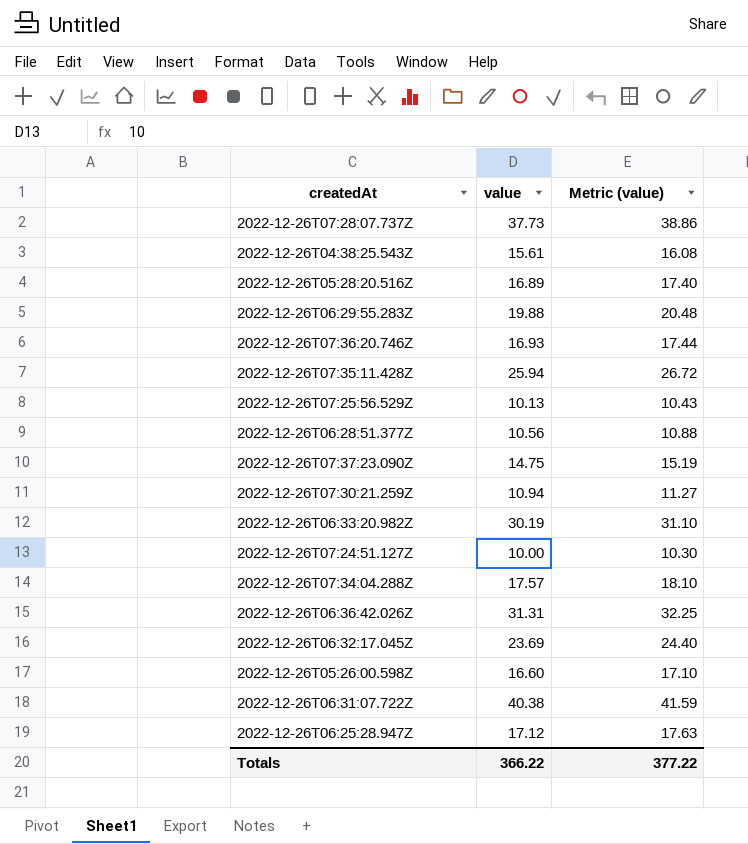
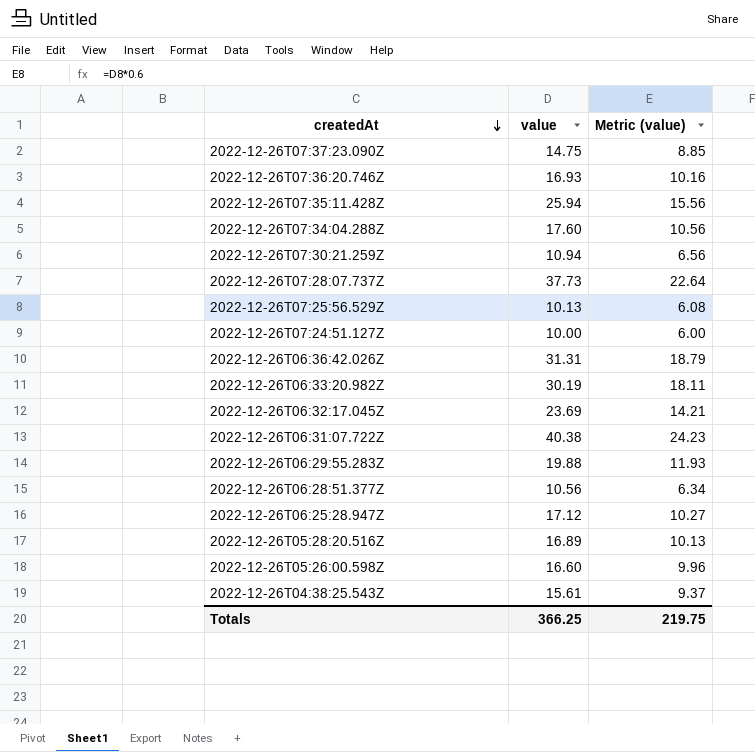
row order: none -> createdAt descending
column Metric (value) | formula: [value] * 1.03 -> [value] * 0.6
2022-12-26T07:34:04.288Z | value: 17.57 -> 17.60
Totals | value: 366.22 -> 366.25
Totals | Metric (value): 377.22 -> 219.75

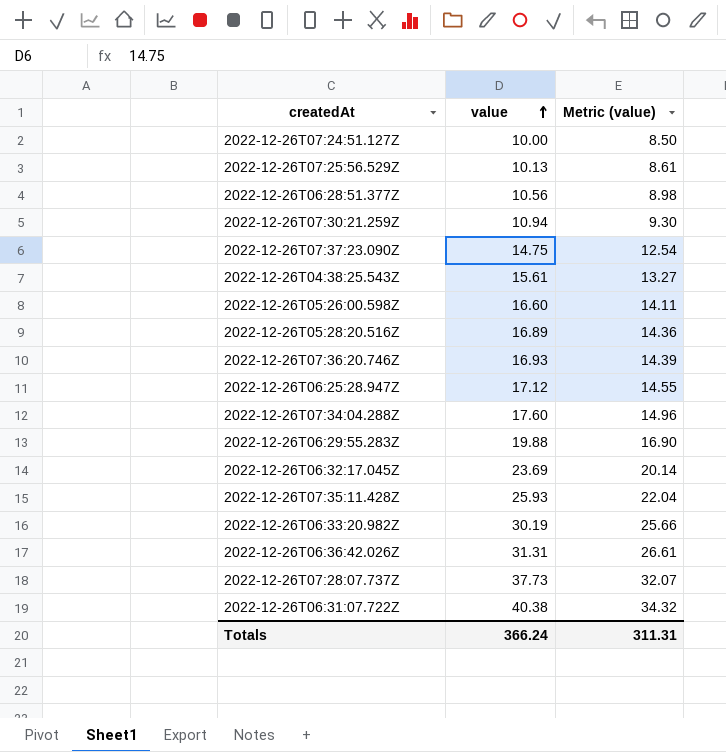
row order: createdAt descending -> value ascending
column Metric (value) | formula: [value] * 0.6 -> [value] * 0.85
2022-12-26T07:35:11.428Z | value: 25.94 -> 25.93
Totals | value: 366.25 -> 366.24
Totals | Metric (value): 219.75 -> 311.31

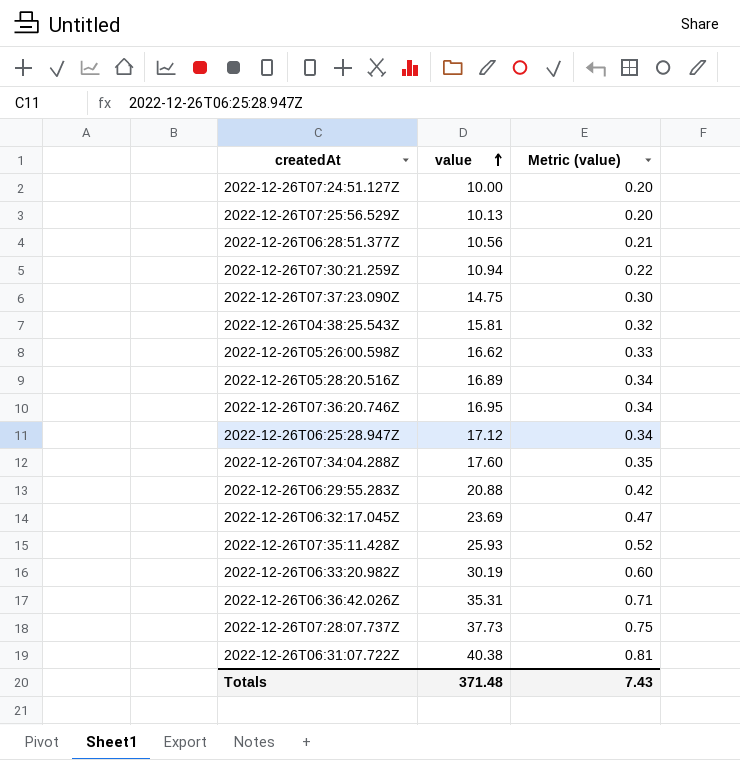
column Metric (value) | formula: [value] * 0.85 -> [value] * 0.02
2022-12-26T04:38:25.543Z | value: 15.61 -> 15.81
2022-12-26T05:26:00.598Z | value: 16.60 -> 16.62
2022-12-26T07:36:20.746Z | value: 16.93 -> 16.95
2022-12-26T06:29:55.283Z | value: 19.88 -> 20.88
2022-12-26T06:36:42.026Z | value: 31.31 -> 35.31
Totals | value: 366.24 -> 371.48
Totals | Metric (value): 311.31 -> 7.43

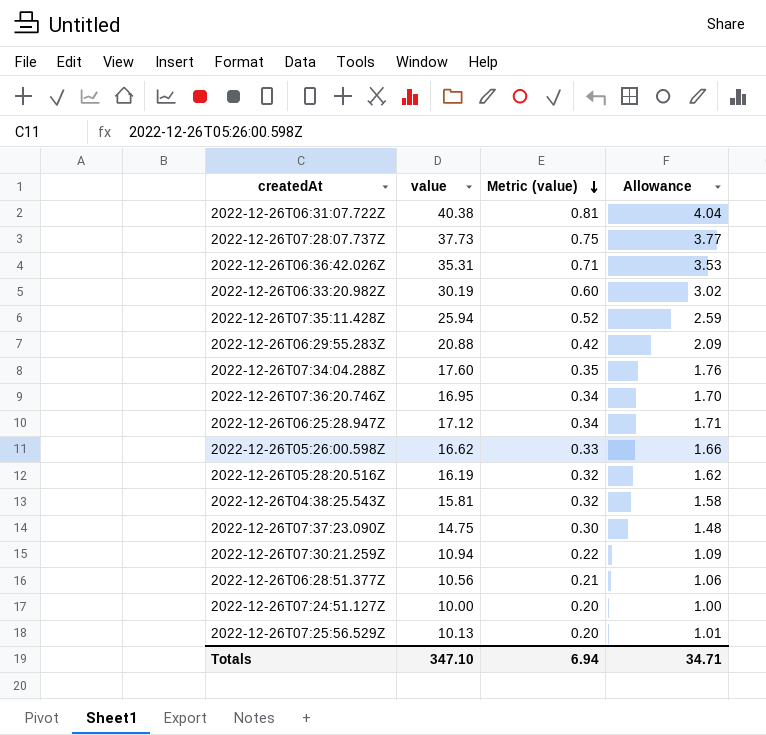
row order: value ascending -> Metric (value) descending
column Allowance | formula: none -> [value] * 0.1
row 2022-12-26T06:32:17.045Z: 23.69 | 0.47 -> none
2022-12-26T07:35:11.428Z | value: 25.93 -> 25.94
2022-12-26T05:28:20.516Z | value: 16.89 -> 16.19
2022-12-26T05:28:20.516Z | Metric (value): 0.34 -> 0.32
Totals | value: 371.48 -> 347.10
Totals | Metric (value): 7.43 -> 6.94

